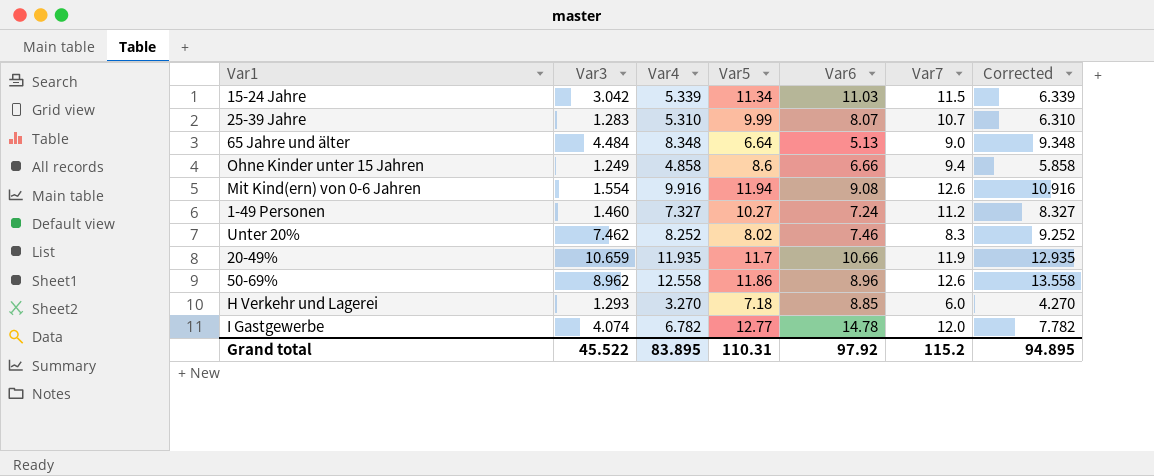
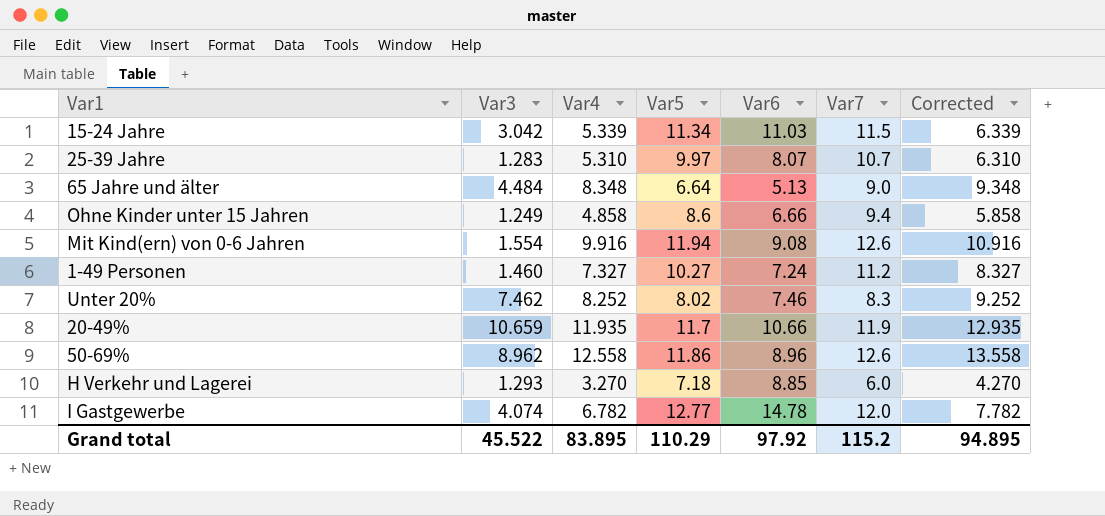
25-39 Jahre | Var5: 9.99 -> 9.97
Grand total | Var5: 110.31 -> 110.29

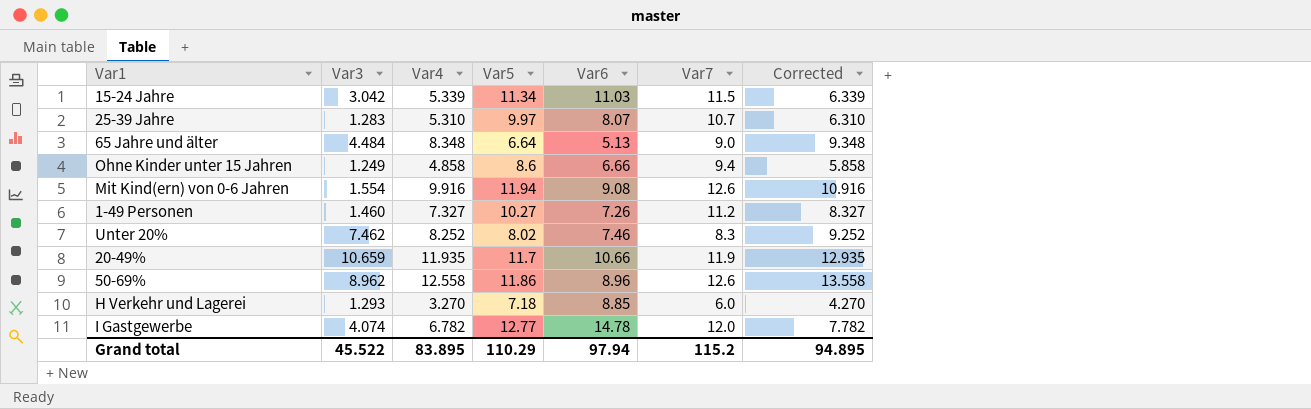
1-49 Personen | Var6: 7.24 -> 7.26
Grand total | Var6: 97.92 -> 97.94

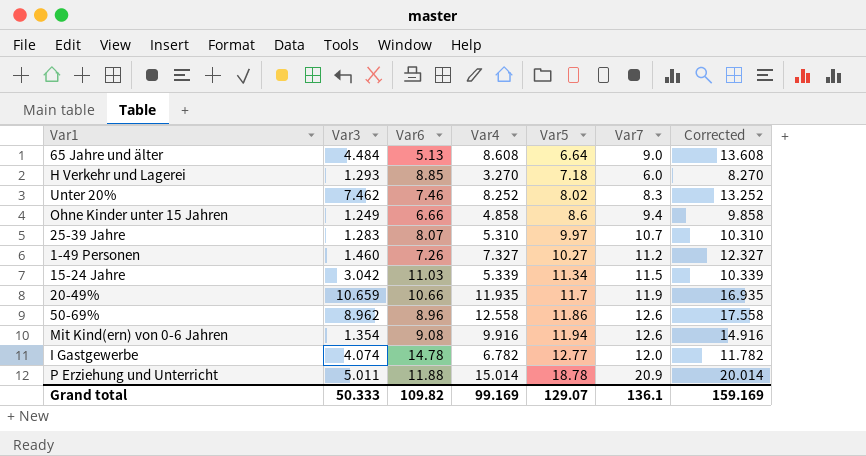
row order: none -> Var5 ascending
column Var6 | position: 5 -> 3
column Corrected | formula: [Var4] + 1 -> [Var4] + 5
65 Jahre und älter | Var4: 8.348 -> 8.608
Mit Kind(ern) von 0-6 Jahren | Var3: 1.554 -> 1.354
row P Erziehung und Unterricht: none -> 5.011 | 11.88 | 15.014 | 18.78 | 20.9 | 20.014
Grand total | Var3: 45.522 -> 50.333
Grand total | Var6: 97.94 -> 109.82
Grand total | Var4: 83.895 -> 99.169
Grand total | Var5: 110.29 -> 129.07
Grand total | Var7: 115.2 -> 136.1
Grand total | Corrected: 94.895 -> 159.169

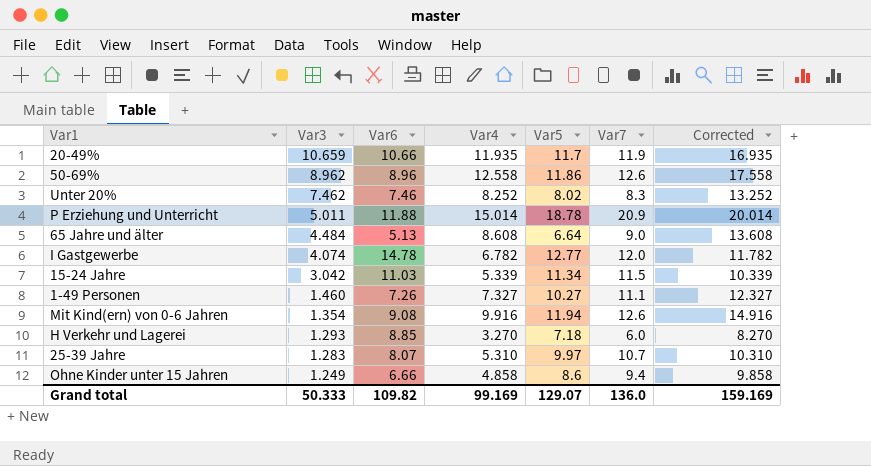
row order: Var5 ascending -> Var3 descending
1-49 Personen | Var7: 11.2 -> 11.1
Grand total | Var7: 136.1 -> 136.0

